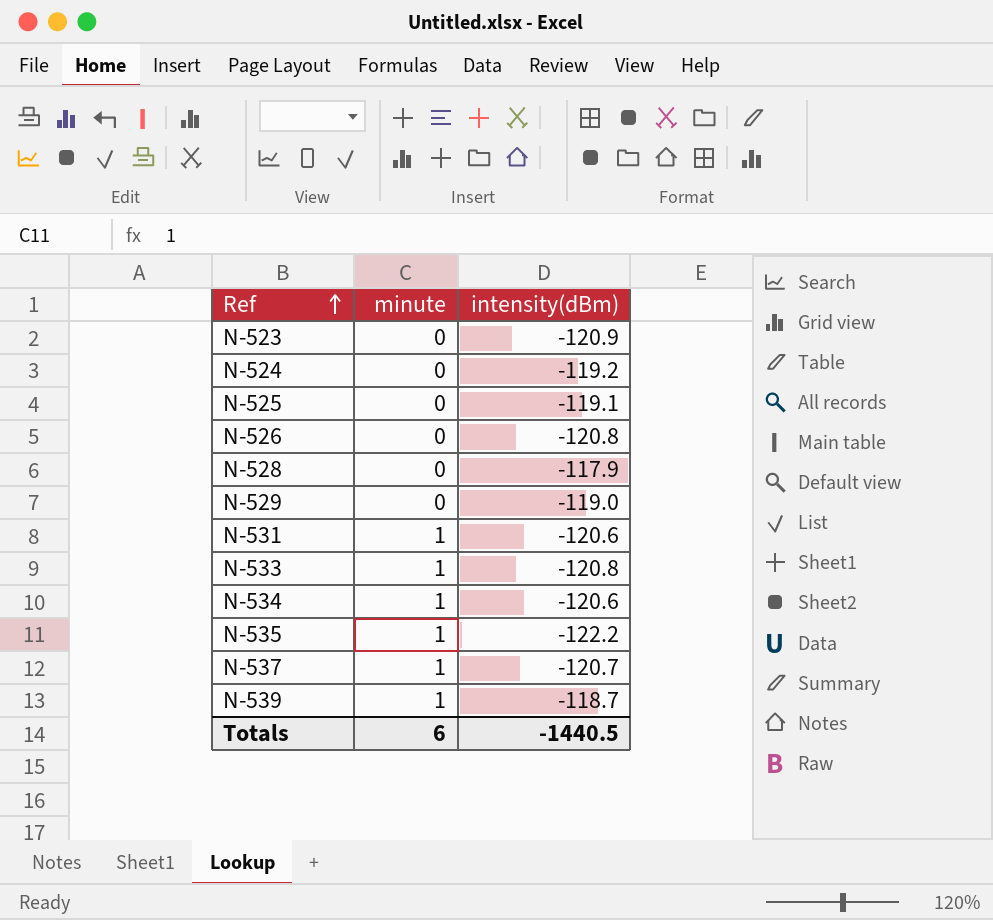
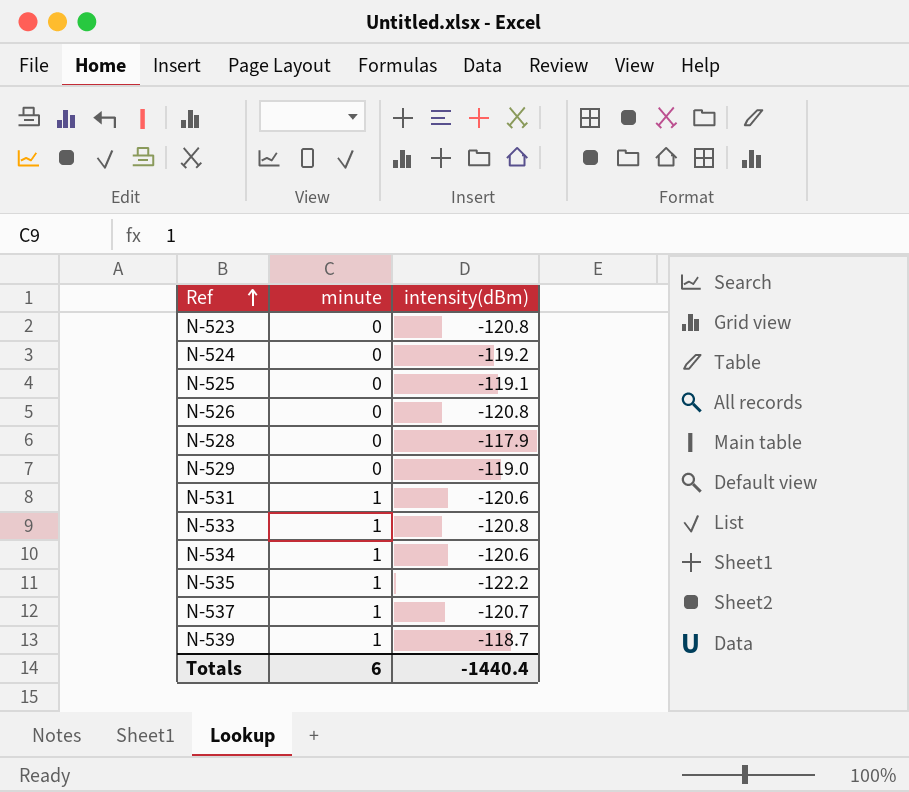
N-523 | intensity(dBm): -120.9 -> -120.8
Totals | intensity(dBm): -1440.5 -> -1440.4

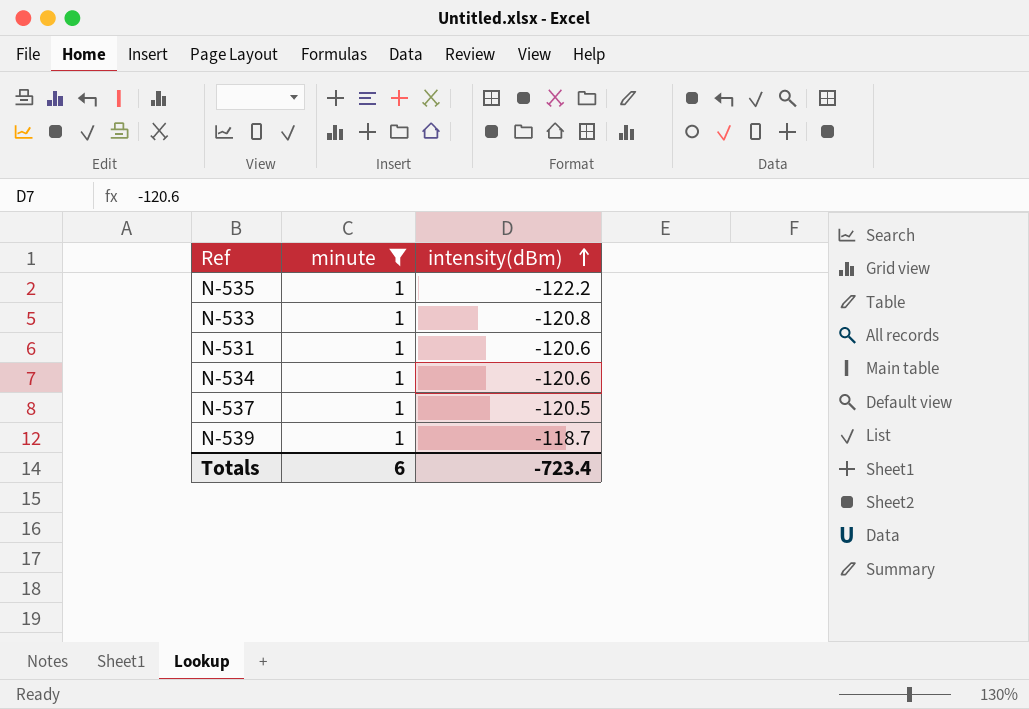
filter: none -> minute = 1
row order: Ref ascending -> intensity(dBm) ascending
N-537 | intensity(dBm): -120.7 -> -120.5
Totals | intensity(dBm): -1440.4 -> -723.4

